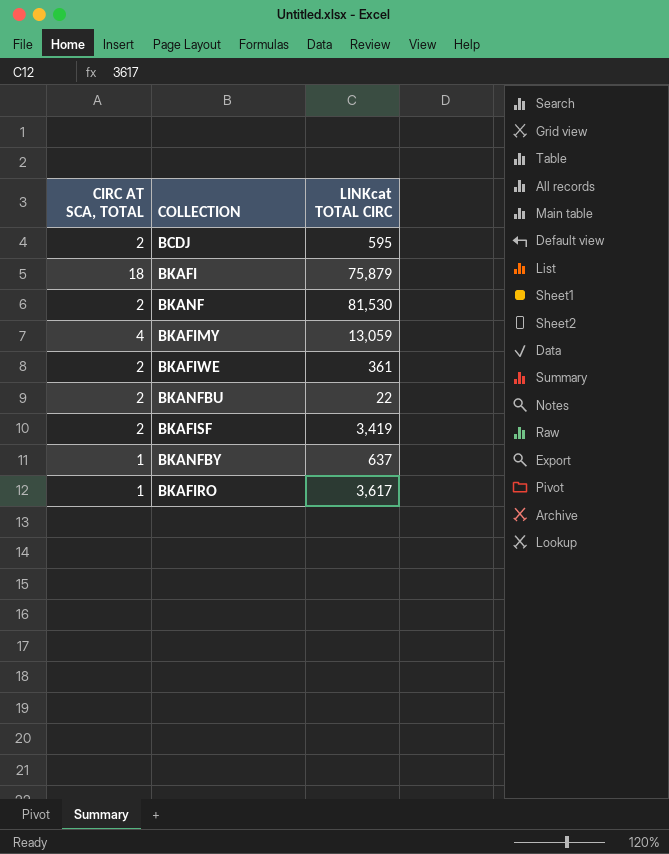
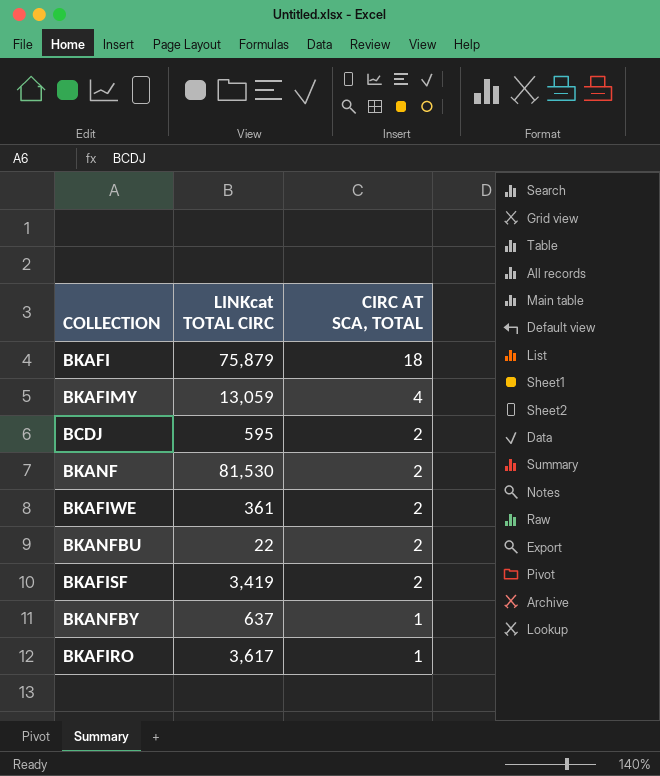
row order: none -> CIRC AT SCA, TOTAL descending
column CIRC AT SCA, TOTAL | position: 1 -> 3

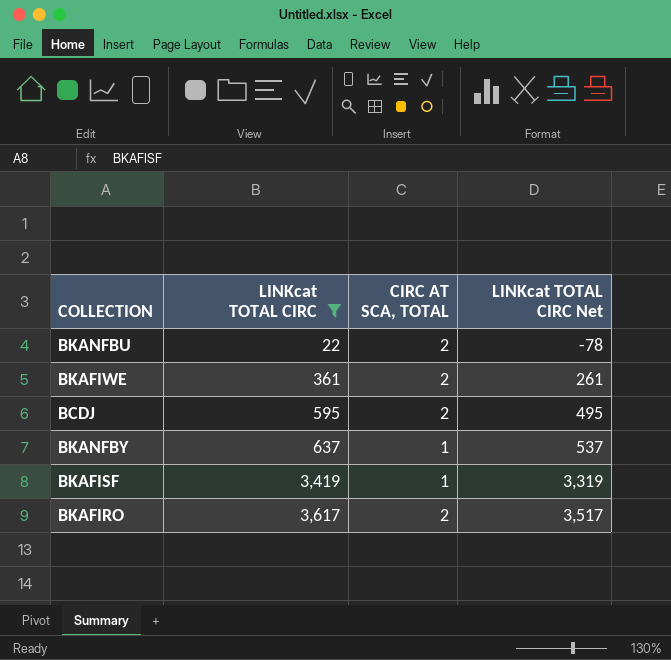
filter: none -> LINKcat TOTAL CIRC <= 3,617
row order: CIRC AT SCA, TOTAL descending -> LINKcat TOTAL CIRC ascending
column LINKcat TOTAL CIRC Net | formula: none -> [LINKcat TOTAL CIRC] - 100
BKAFISF | CIRC AT SCA, TOTAL: 2 -> 1
BKAFIRO | CIRC AT SCA, TOTAL: 1 -> 2

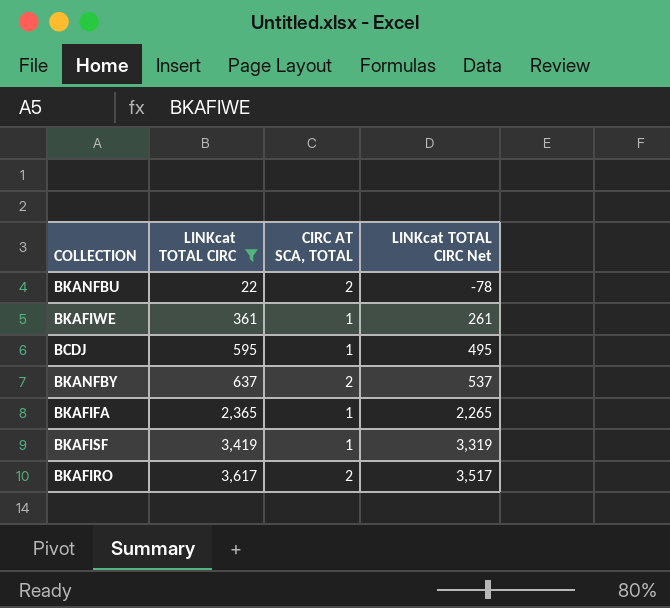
BKAFIWE | CIRC AT SCA, TOTAL: 2 -> 1
BCDJ | CIRC AT SCA, TOTAL: 2 -> 1
BKANFBY | CIRC AT SCA, TOTAL: 1 -> 2
row BKAFIFA: none -> 2,365 | 1 | 2,265

